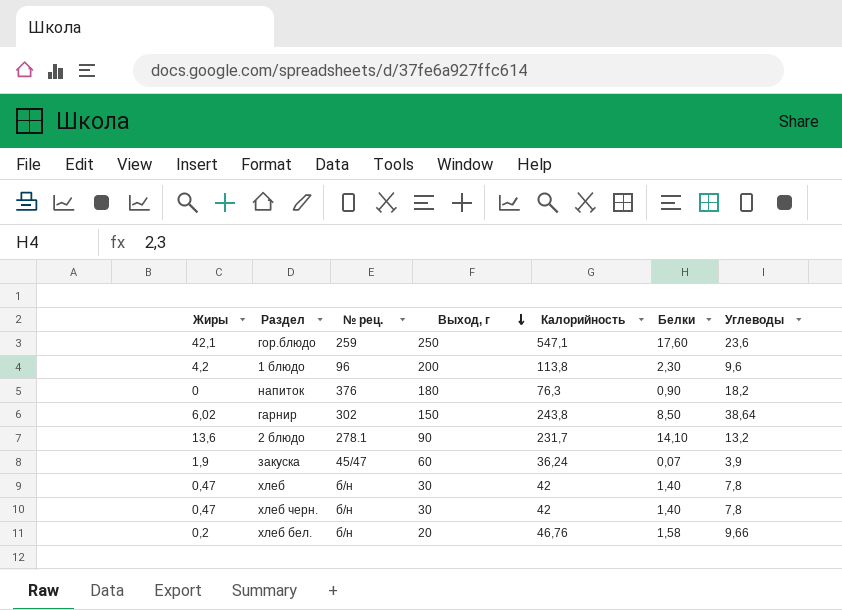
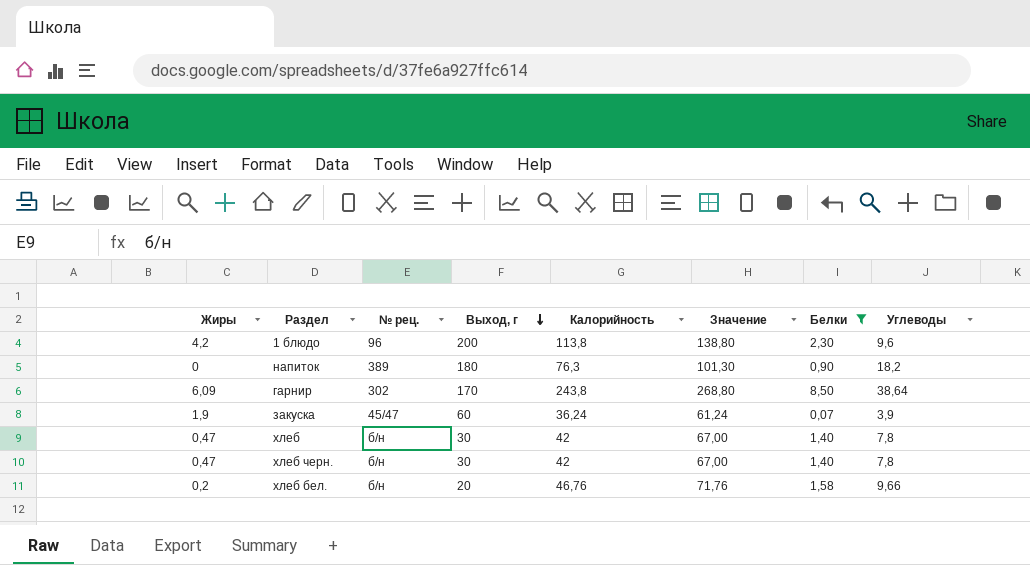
filter: none -> Белки <= 8,50
column Значение | formula: none -> [Калорийность] + 25
напиток | № рец.: 376 -> 389
гарнир | Жиры: 6,02 -> 6,09
гарнир | Выход, г: 150 -> 170

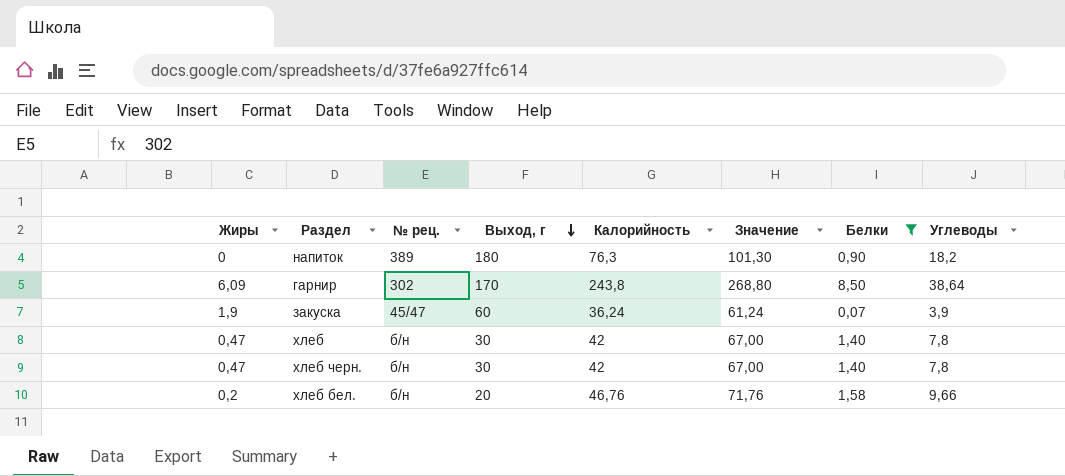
row 1 блюдо: 4,2 | 96 | 200 | 113,8 | 138,80 | 2,30 | 9,6 -> none

